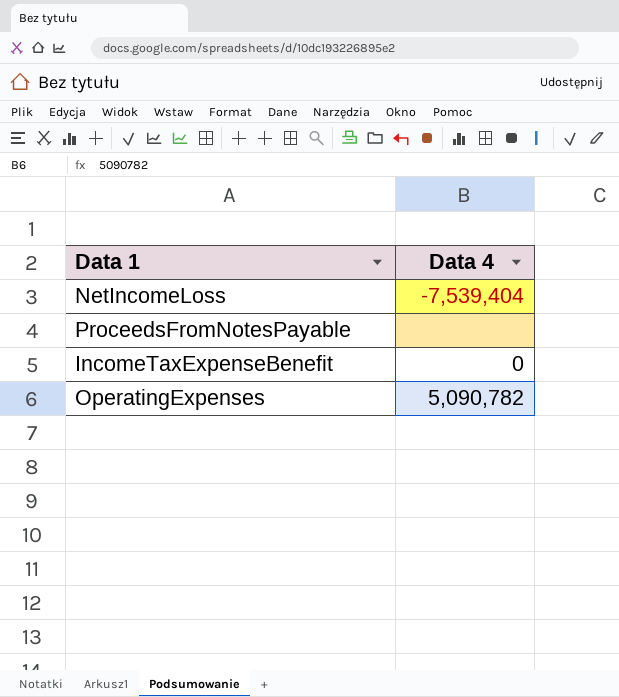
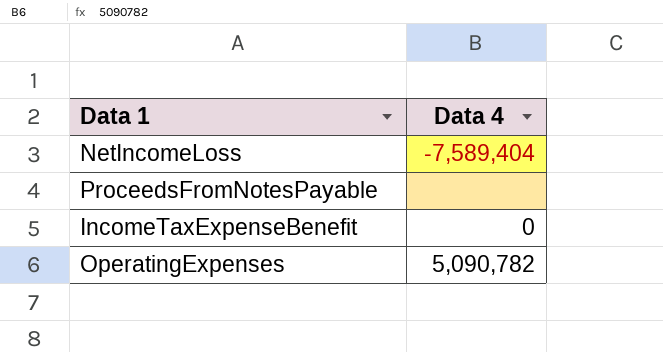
NetIncomeLoss | Data 4: -7,539,404 -> -7,589,404

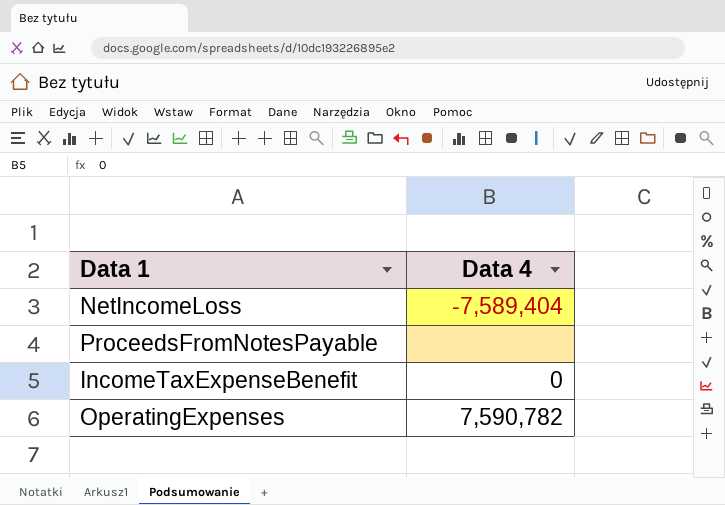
OperatingExpenses | Data 4: 5,090,782 -> 7,590,782

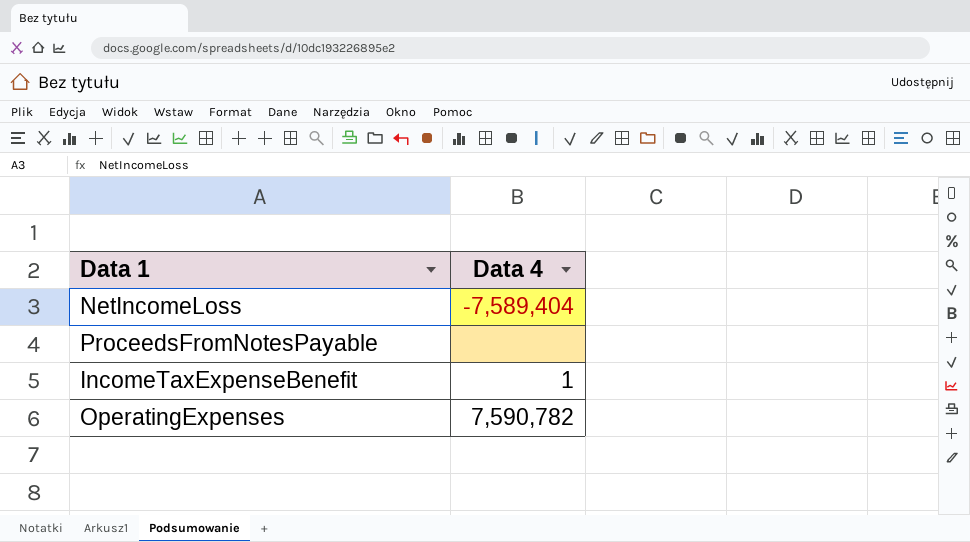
IncomeTaxExpenseBenefit | Data 4: 0 -> 1

